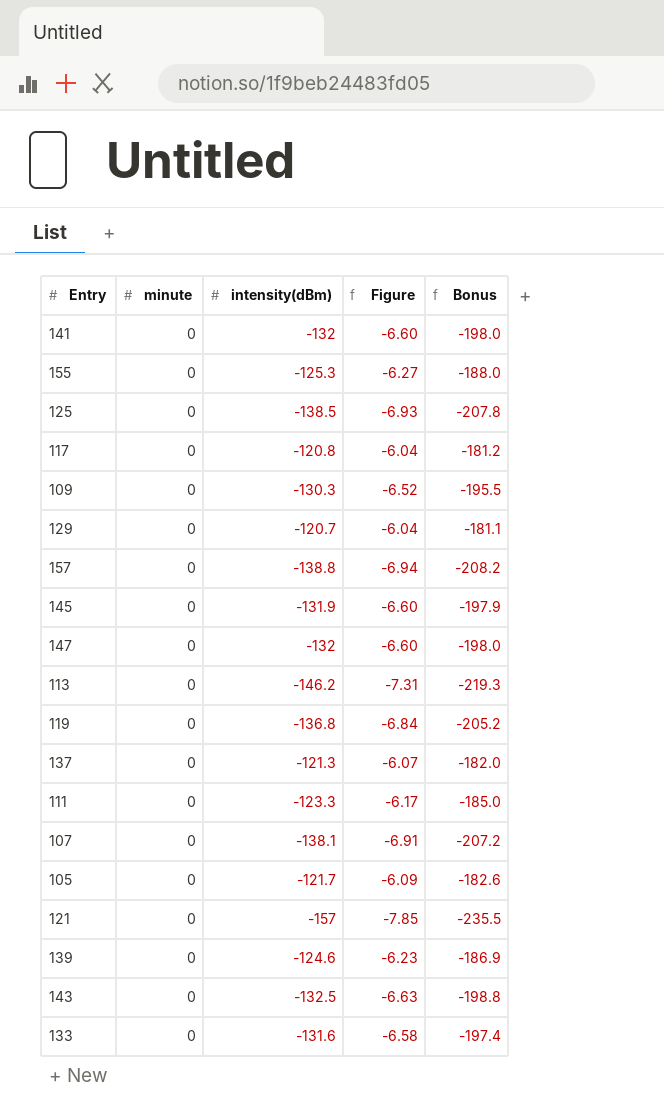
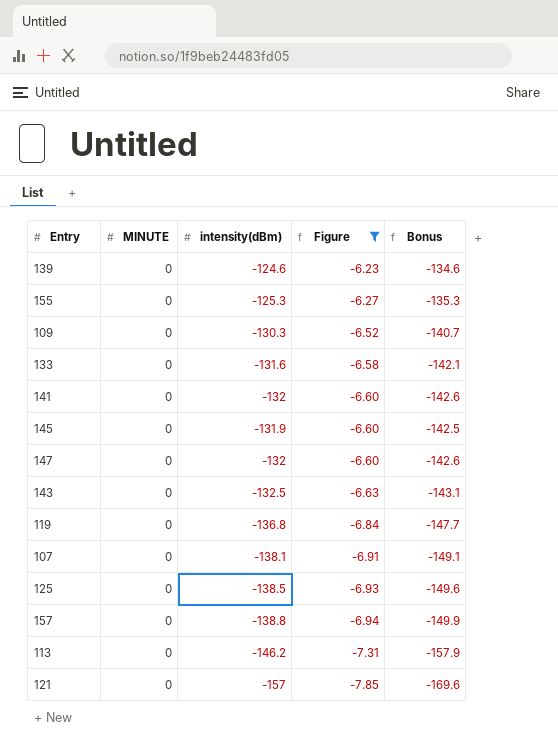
filter: none -> Figure <= -6.23
row order: none -> Figure descending
column name: minute -> MINUTE
column Bonus | formula: [intensity(dBm)] * 1.5 -> [intensity(dBm)] * 1.08

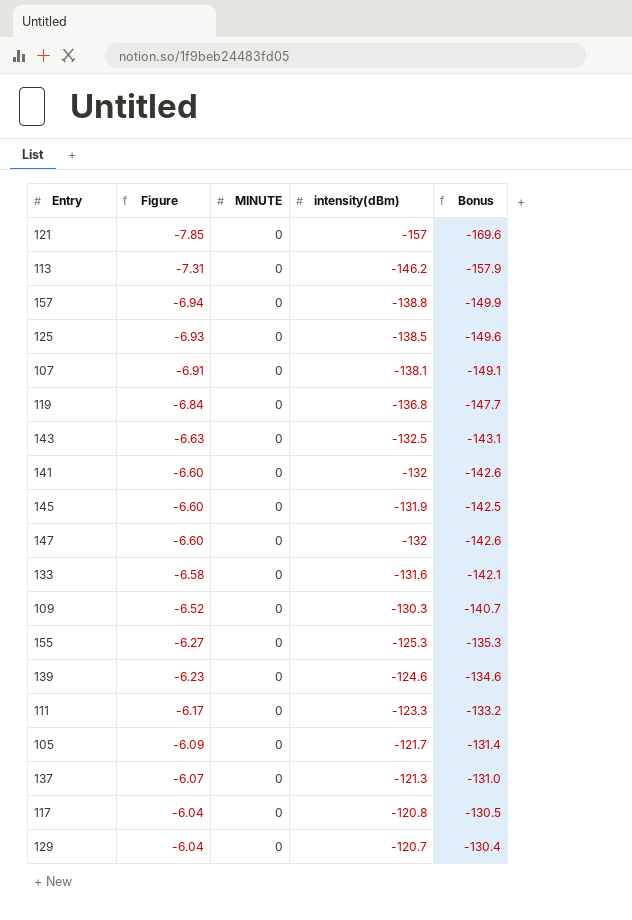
filter: Figure <= -6.23 -> none
row order: Figure descending -> Figure ascending
column Figure | position: 4 -> 2

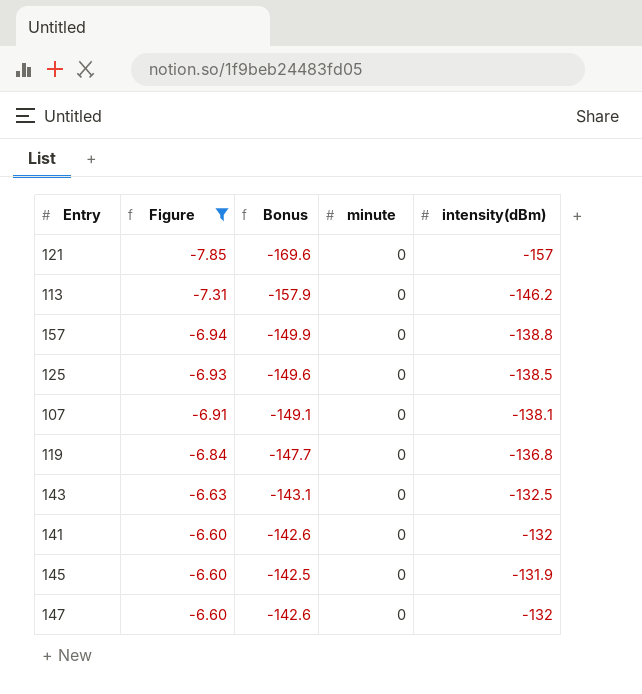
filter: none -> Figure <= -6.60
column Bonus | position: 5 -> 3
column name: MINUTE -> minute

